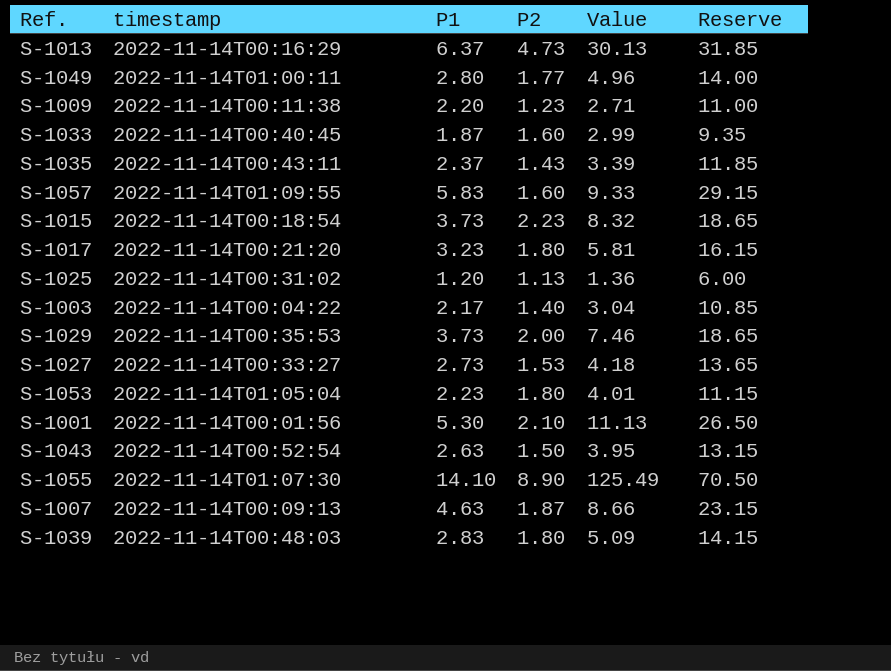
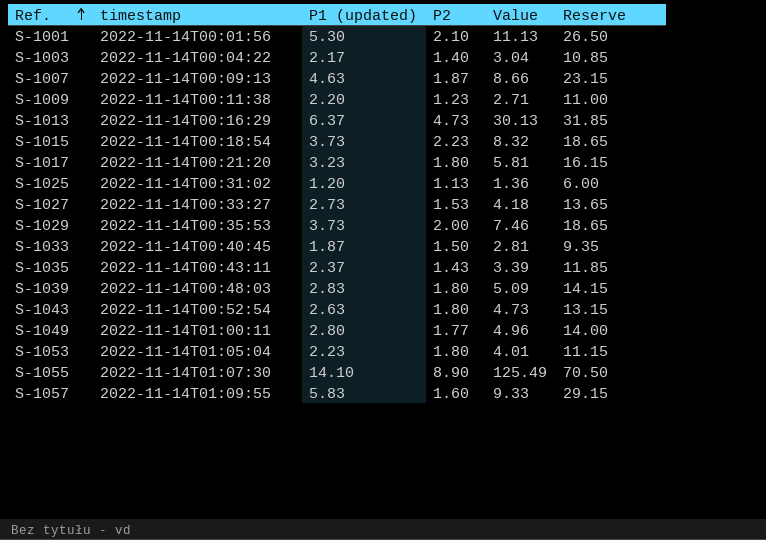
row order: none -> Ref. ascending
column name: P1 -> P1 (updated)
S-1033 | P2: 1.60 -> 1.50
S-1033 | Value: 2.99 -> 2.81
S-1043 | P2: 1.50 -> 1.80
S-1043 | Value: 3.95 -> 4.73

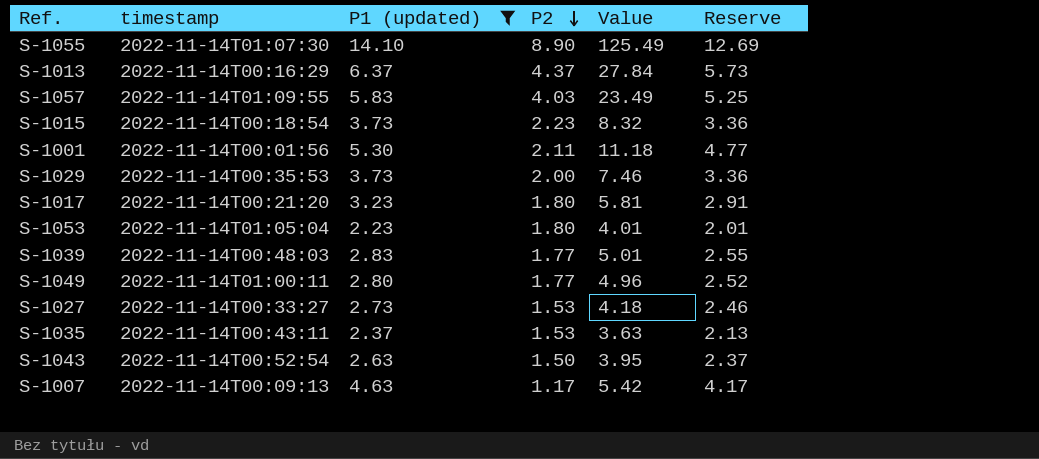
filter: none -> P1 (updated) >= 2.23
row order: Ref. ascending -> P2 descending
column Reserve | formula: [P1 (updated)] * 5 -> [P1 (updated)] * 0.9
S-1013 | P2: 4.73 -> 4.37
S-1013 | Value: 30.13 -> 27.84
S-1057 | P2: 1.60 -> 4.03
S-1057 | Value: 9.33 -> 23.49
S-1001 | P2: 2.10 -> 2.11
S-1001 | Value: 11.13 -> 11.18
S-1039 | P2: 1.80 -> 1.77
S-1039 | Value: 5.09 -> 5.01
S-1035 | P2: 1.43 -> 1.53
S-1035 | Value: 3.39 -> 3.63
S-1043 | P2: 1.80 -> 1.50
S-1043 | Value: 4.73 -> 3.95
S-1007 | P2: 1.87 -> 1.17
S-1007 | Value: 8.66 -> 5.42

